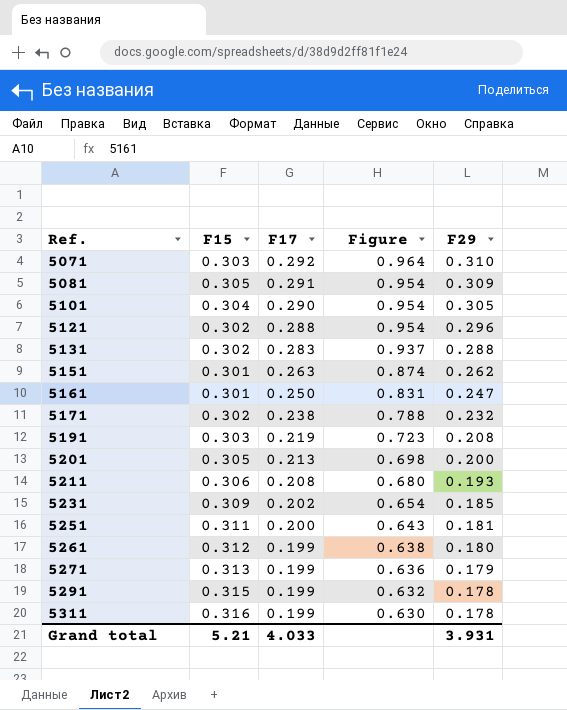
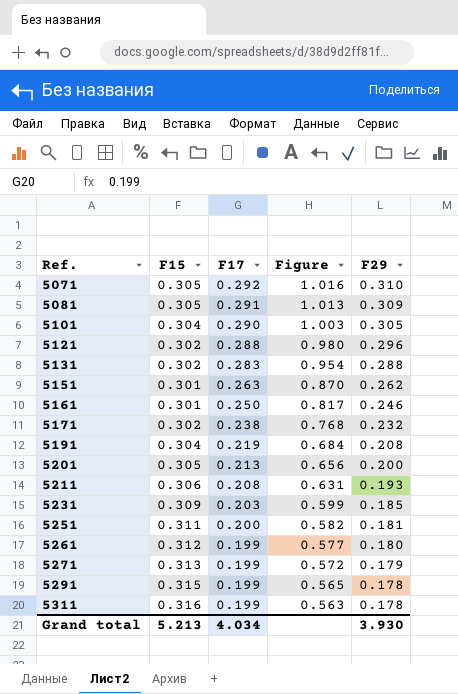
column Figure | formula: [F17] / [F15] -> [F29] / [F15]
5071 | F15: 0.303 -> 0.305
5161 | F29: 0.247 -> 0.246
5191 | F15: 0.303 -> 0.304
5231 | F17: 0.202 -> 0.203
Grand total | F15: 5.21 -> 5.213
Grand total | F17: 4.033 -> 4.034
Grand total | F29: 3.931 -> 3.930

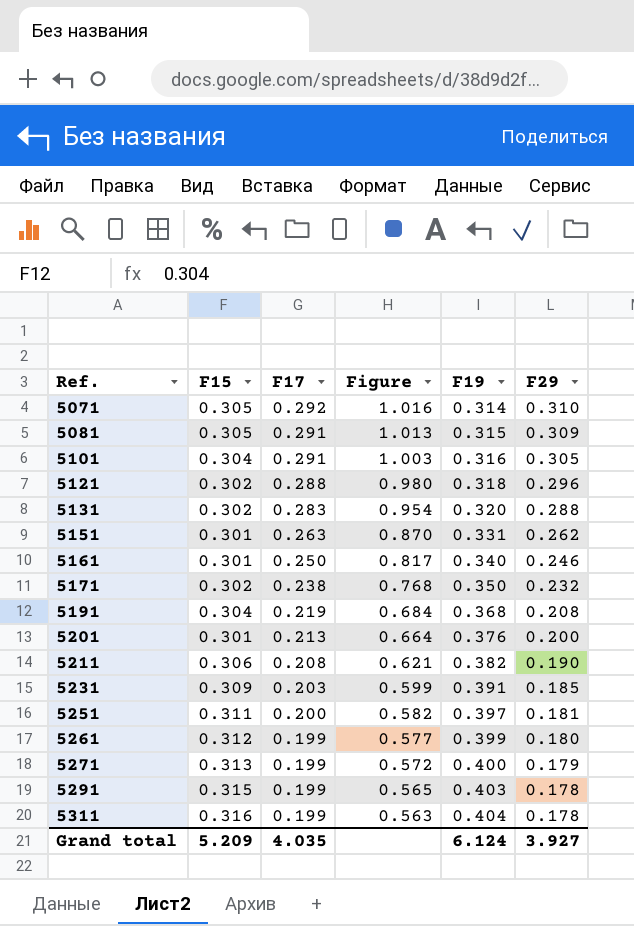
column F19 | position: none -> 5
5101 | F17: 0.290 -> 0.291
5201 | F15: 0.305 -> 0.301
5201 | Figure: 0.656 -> 0.664
5211 | Figure: 0.631 -> 0.621
5211 | F29: 0.193 -> 0.190
Grand total | F15: 5.213 -> 5.209
Grand total | F17: 4.034 -> 4.035
Grand total | F29: 3.930 -> 3.927

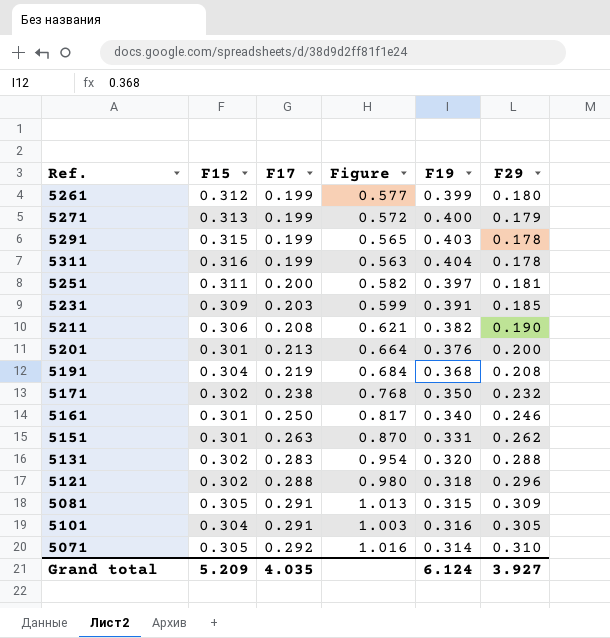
row order: Ref. ascending -> F17 ascending

